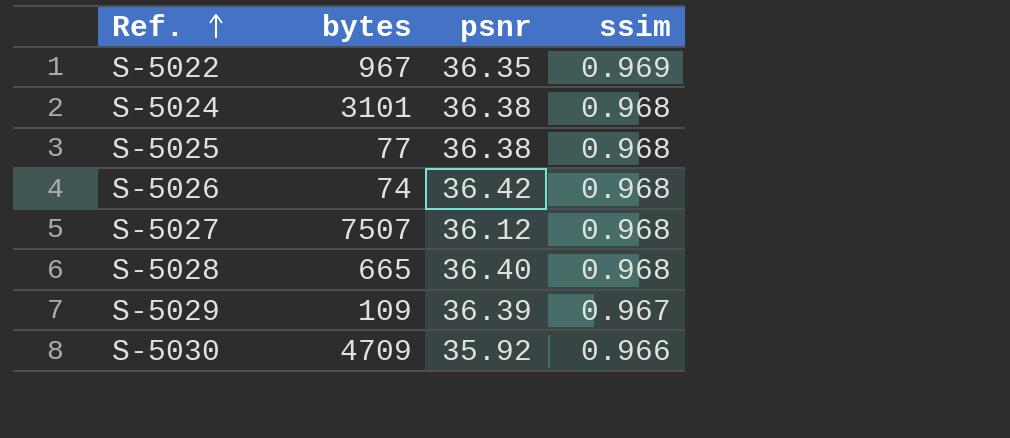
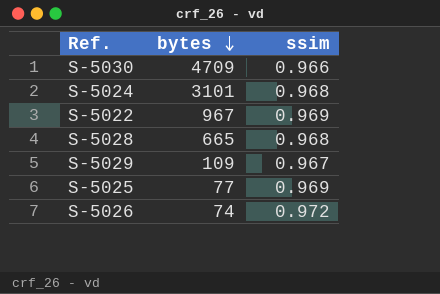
row order: Ref. ascending -> bytes descending
column psnr | position: 3 -> none
row S-5027: 7507 | 36.12 | 0.968 -> none
S-5025 | ssim: 0.968 -> 0.969
S-5026 | ssim: 0.968 -> 0.972

